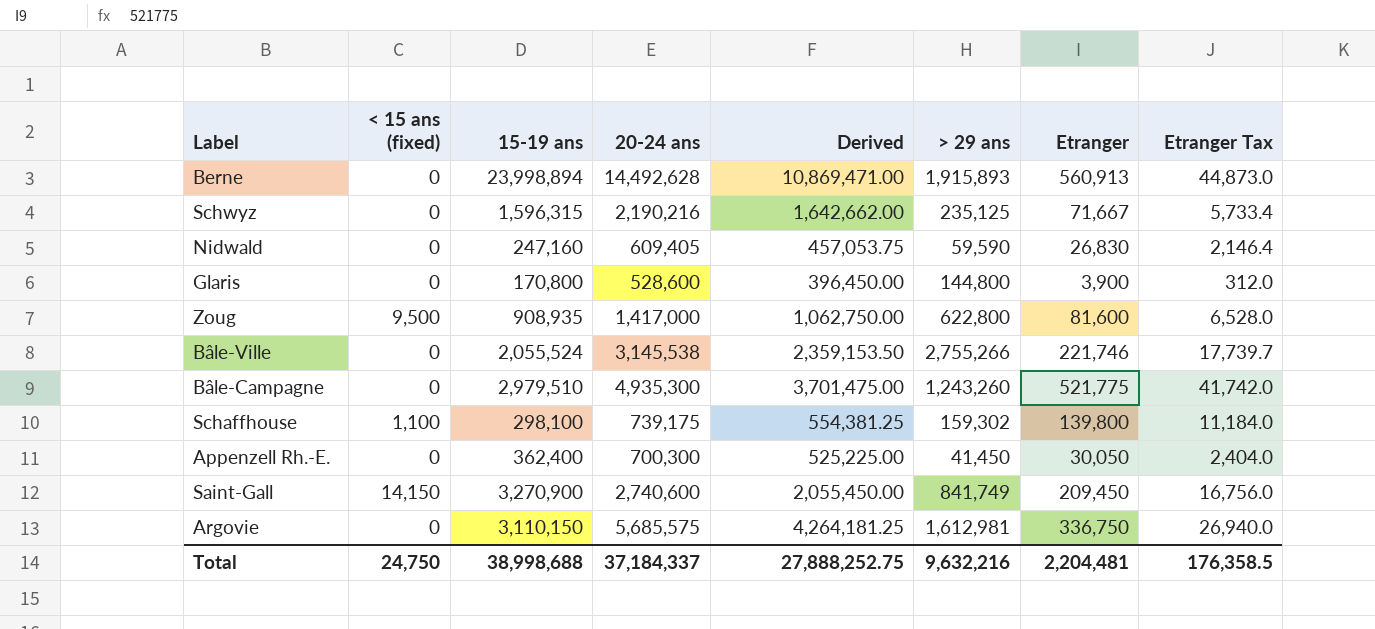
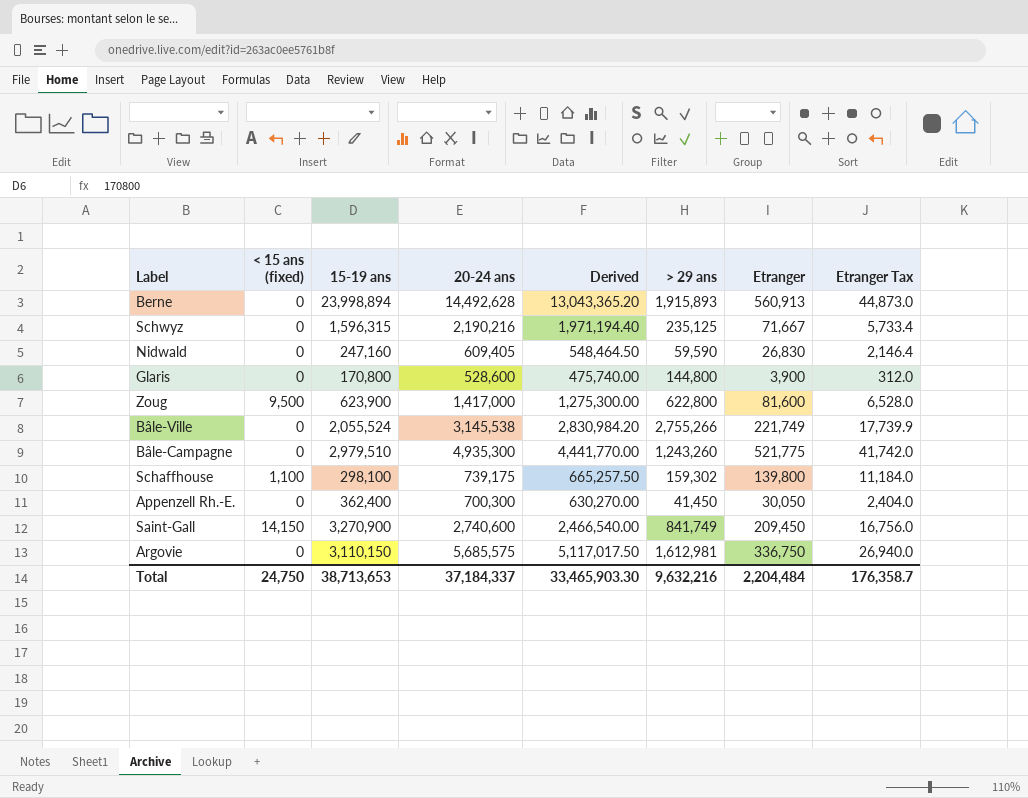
column Derived | formula: [20-24 ans] * 0.75 -> [20-24 ans] * 0.9
Zoug | 15-19 ans: 908,935 -> 623,900
Bâle-Ville | Etranger: 221,746 -> 221,749
Bâle-Ville | Etranger Tax: 17,739.7 -> 17,739.9
Total | 15-19 ans: 38,998,688 -> 38,713,653
Total | Derived: 27,888,252.75 -> 33,465,903.30
Total | Etranger: 2,204,481 -> 2,204,484
Total | Etranger Tax: 176,358.5 -> 176,358.7

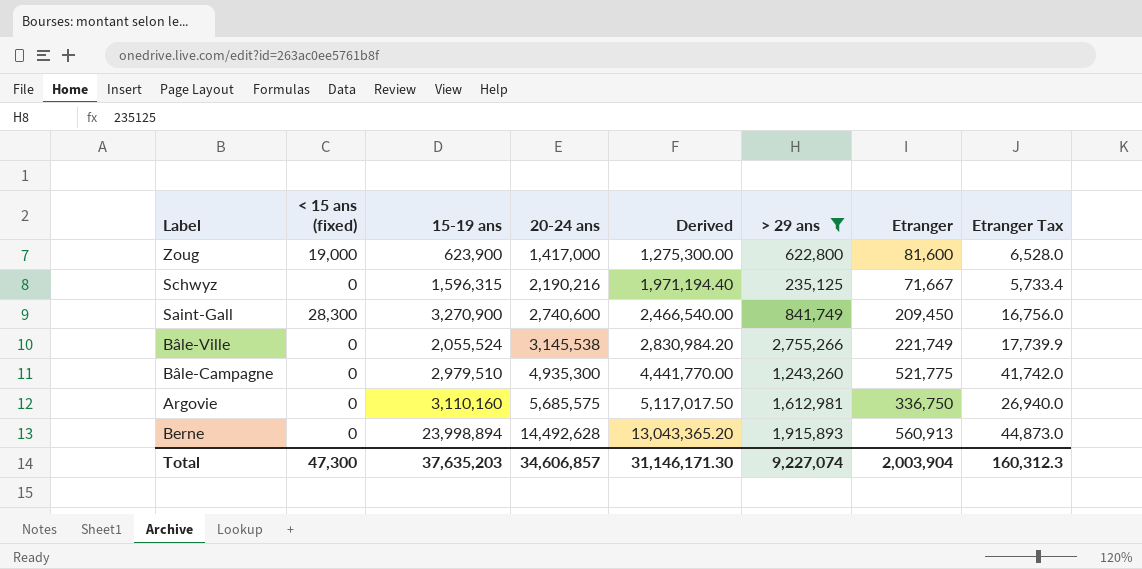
filter: none -> > 29 ans >= 235,125
row order: none -> 20-24 ans ascending
Zoug | < 15 ans (fixed): 9,500 -> 19,000
Saint-Gall | < 15 ans (fixed): 14,150 -> 28,300
Argovie | 15-19 ans: 3,110,150 -> 3,110,160
Total | < 15 ans (fixed): 24,750 -> 47,300
Total | 15-19 ans: 38,713,653 -> 37,635,203
Total | 20-24 ans: 37,184,337 -> 34,606,857
Total | Derived: 33,465,903.30 -> 31,146,171.30
Total | > 29 ans: 9,632,216 -> 9,227,074
Total | Etranger: 2,204,484 -> 2,003,904
Total | Etranger Tax: 176,358.7 -> 160,312.3

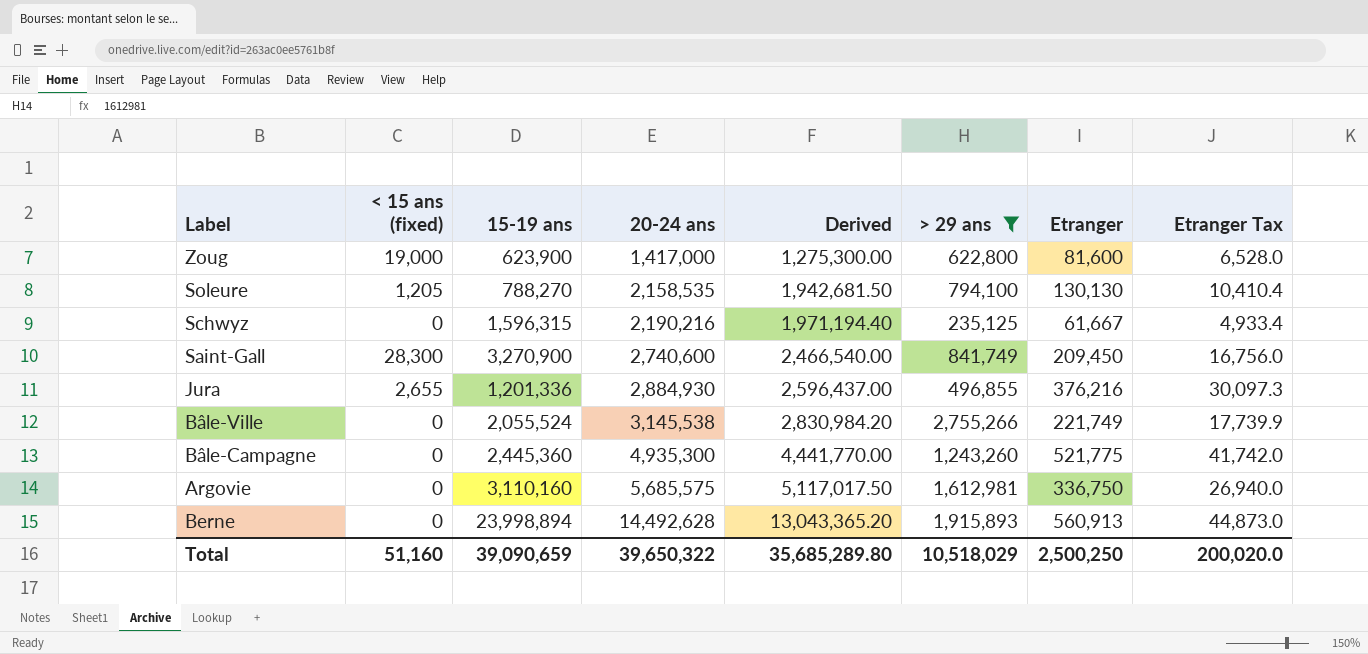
row Soleure: none -> 1,205 | 788,270 | 2,158,535 | 1,942,681.50 | 794,100 | 130,130 | 10,410.4
Schwyz | Etranger: 71,667 -> 61,667
Schwyz | Etranger Tax: 5,733.4 -> 4,933.4
row Jura: none -> 2,655 | 1,201,336 | 2,884,930 | 2,596,437.00 | 496,855 | 376,216 | 30,097.3
Bâle-Campagne | 15-19 ans: 2,979,510 -> 2,445,360
Total | < 15 ans (fixed): 47,300 -> 51,160
Total | 15-19 ans: 37,635,203 -> 39,090,659
Total | 20-24 ans: 34,606,857 -> 39,650,322
Total | Derived: 31,146,171.30 -> 35,685,289.80
Total | > 29 ans: 9,227,074 -> 10,518,029
Total | Etranger: 2,003,904 -> 2,500,250
Total | Etranger Tax: 160,312.3 -> 200,020.0

